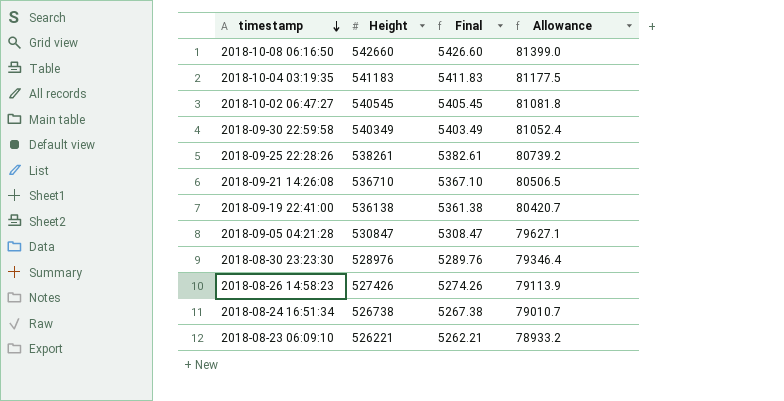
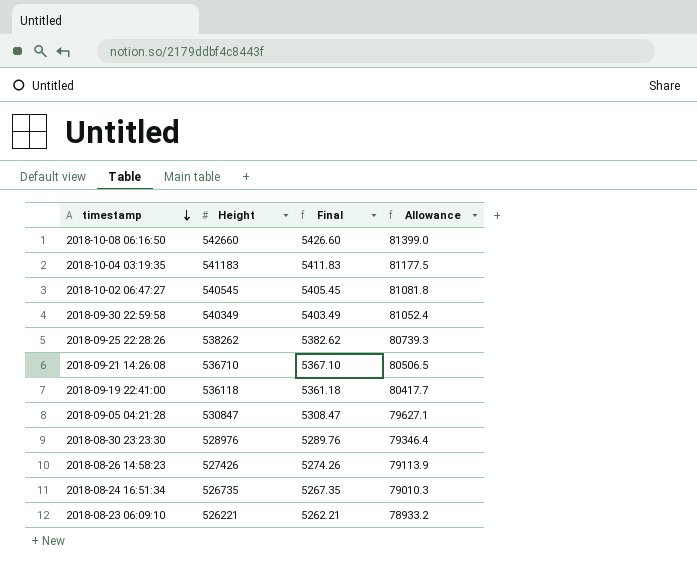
2018-09-25 22:28:26 | Height: 538261 -> 538262
2018-09-25 22:28:26 | Final: 5382.61 -> 5382.62
2018-09-25 22:28:26 | Allowance: 80739.2 -> 80739.3
2018-09-19 22:41:00 | Height: 536138 -> 536118
2018-09-19 22:41:00 | Final: 5361.38 -> 5361.18
2018-09-19 22:41:00 | Allowance: 80420.7 -> 80417.7
2018-08-24 16:51:34 | Height: 526738 -> 526735
2018-08-24 16:51:34 | Final: 5267.38 -> 5267.35
2018-08-24 16:51:34 | Allowance: 79010.7 -> 79010.3

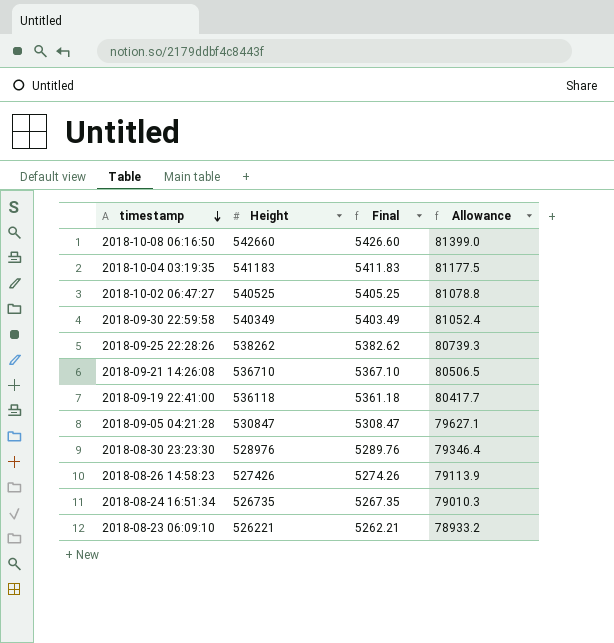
2018-10-02 06:47:27 | Height: 540545 -> 540525
2018-10-02 06:47:27 | Final: 5405.45 -> 5405.25
2018-10-02 06:47:27 | Allowance: 81081.8 -> 81078.8

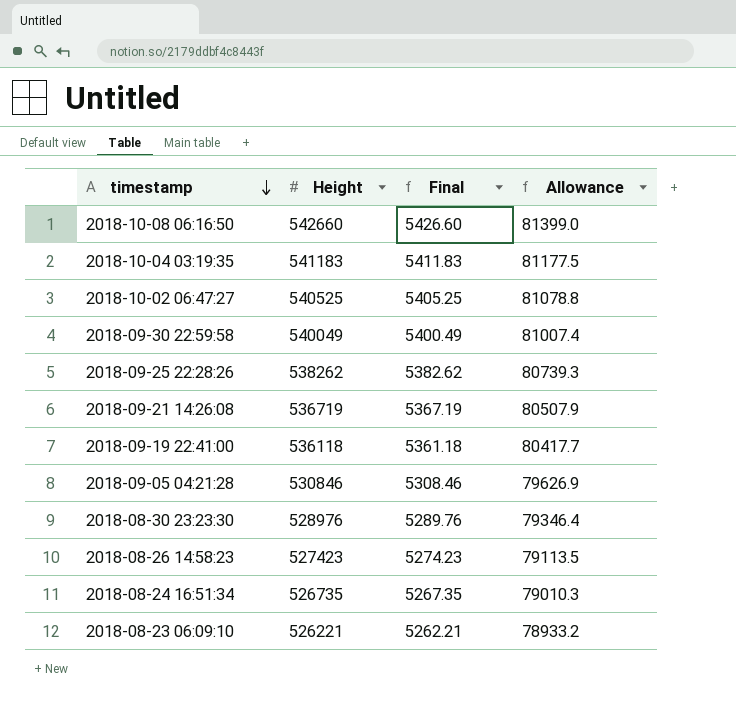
2018-09-30 22:59:58 | Height: 540349 -> 540049
2018-09-30 22:59:58 | Final: 5403.49 -> 5400.49
2018-09-30 22:59:58 | Allowance: 81052.4 -> 81007.4
2018-09-21 14:26:08 | Height: 536710 -> 536719
2018-09-21 14:26:08 | Final: 5367.10 -> 5367.19
2018-09-21 14:26:08 | Allowance: 80506.5 -> 80507.9
2018-09-05 04:21:28 | Height: 530847 -> 530846
2018-09-05 04:21:28 | Final: 5308.47 -> 5308.46
2018-09-05 04:21:28 | Allowance: 79627.1 -> 79626.9
2018-08-26 14:58:23 | Height: 527426 -> 527423
2018-08-26 14:58:23 | Final: 5274.26 -> 5274.23
2018-08-26 14:58:23 | Allowance: 79113.9 -> 79113.5

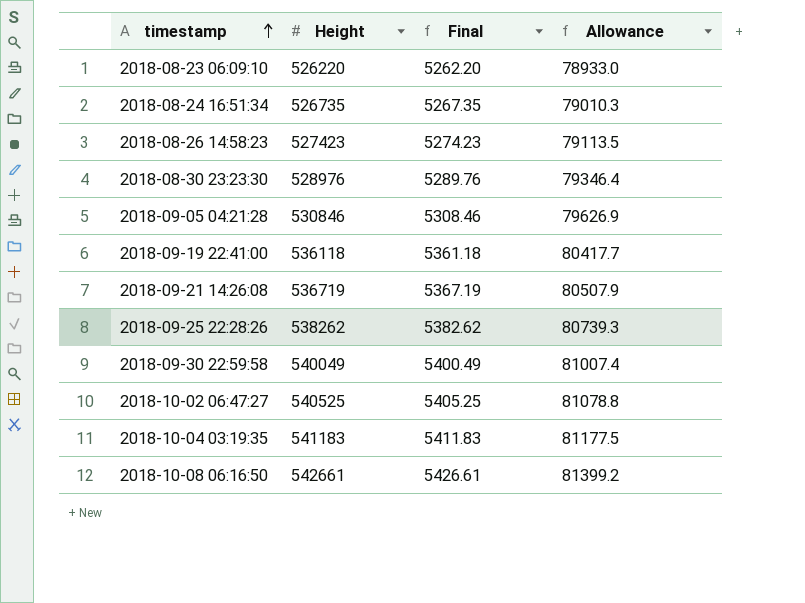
row order: timestamp descending -> timestamp ascending
2018-08-23 06:09:10 | Height: 526221 -> 526220
2018-08-23 06:09:10 | Final: 5262.21 -> 5262.20
2018-08-23 06:09:10 | Allowance: 78933.2 -> 78933.0
2018-10-08 06:16:50 | Height: 542660 -> 542661
2018-10-08 06:16:50 | Final: 5426.60 -> 5426.61
2018-10-08 06:16:50 | Allowance: 81399.0 -> 81399.2

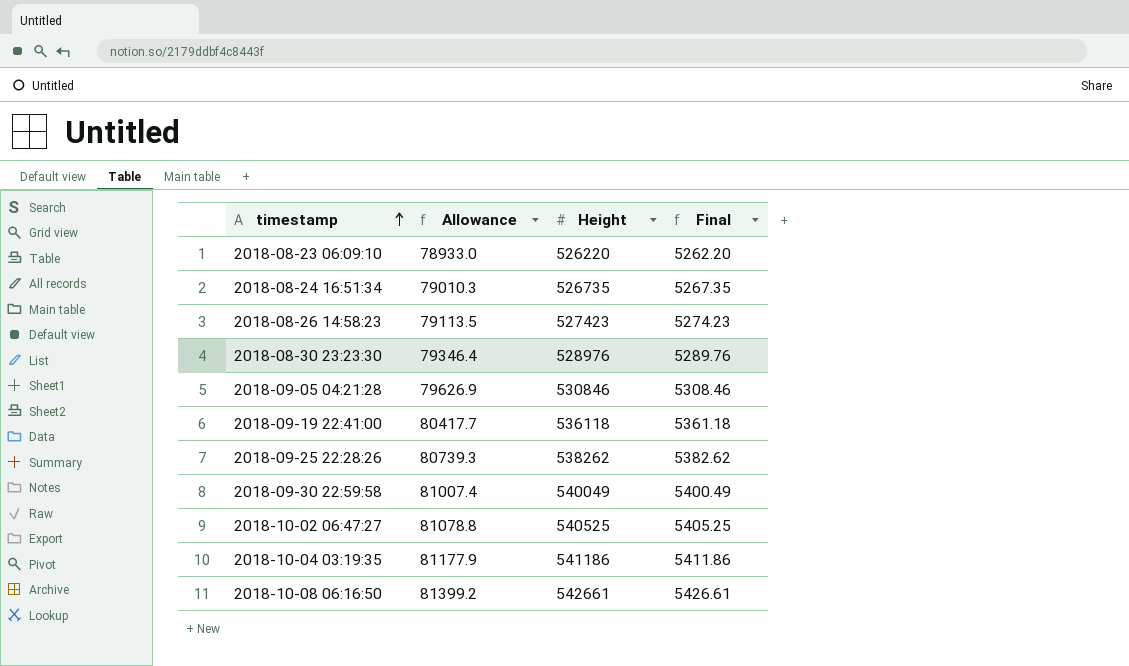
column Allowance | position: 4 -> 2
row 2018-09-21 14:26:08: 536719 | 5367.19 | 80507.9 -> none
2018-10-04 03:19:35 | Allowance: 81177.5 -> 81177.9
2018-10-04 03:19:35 | Height: 541183 -> 541186
2018-10-04 03:19:35 | Final: 5411.83 -> 5411.86

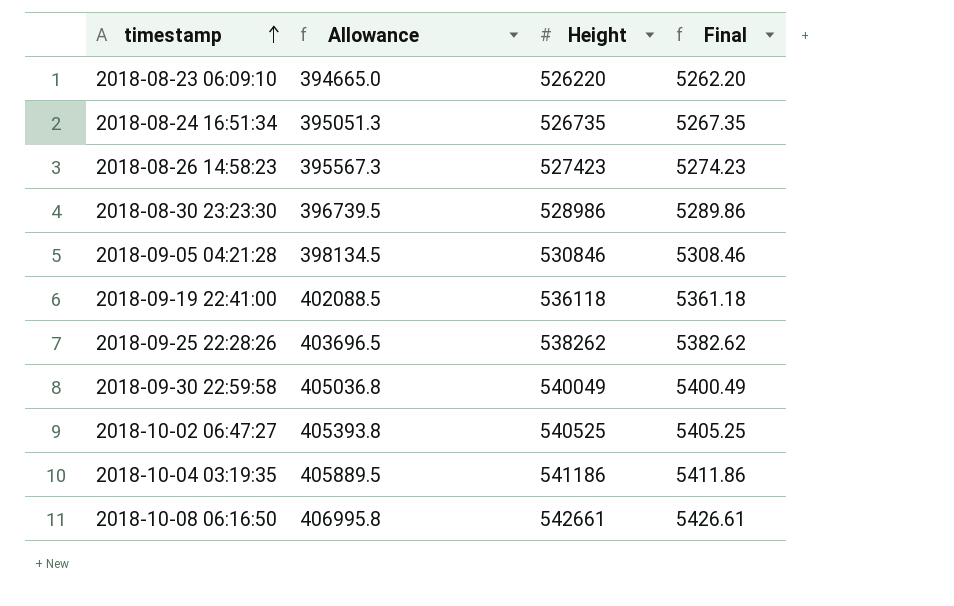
column Allowance | formula: [Height] * 0.15 -> [Height] * 0.75
2018-08-30 23:23:30 | Height: 528976 -> 528986
2018-08-30 23:23:30 | Final: 5289.76 -> 5289.86

